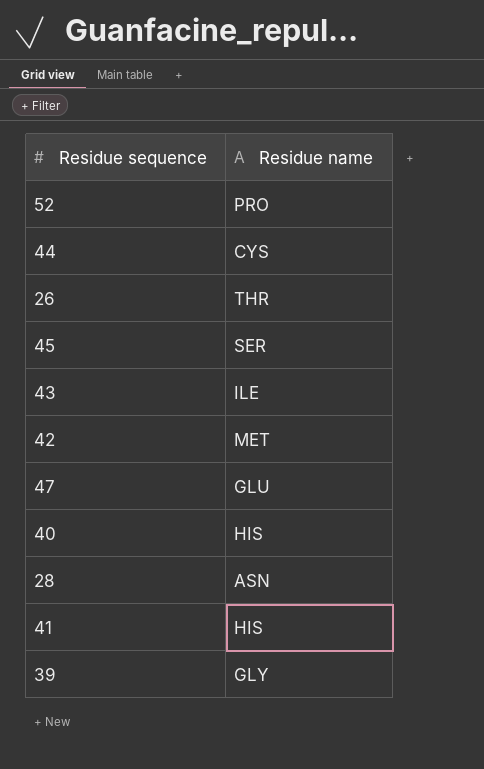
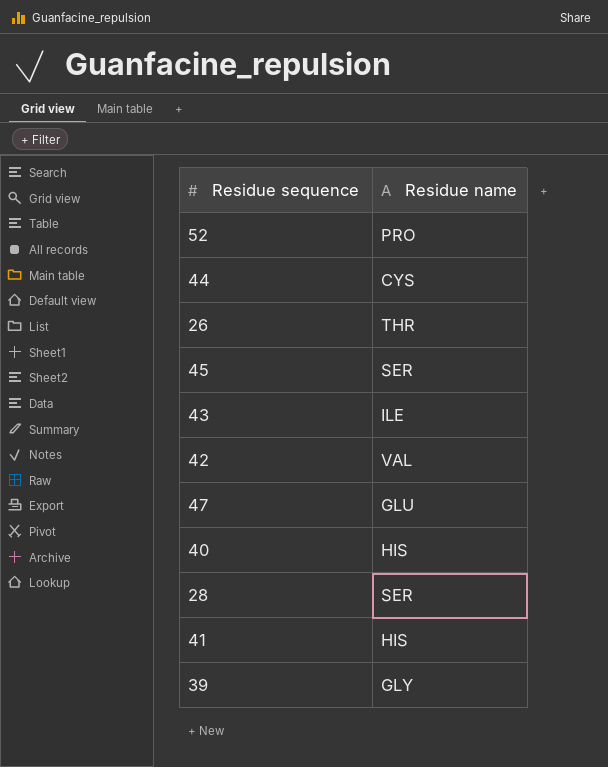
42 | Residue name: MET -> VAL
28 | Residue name: ASN -> SER

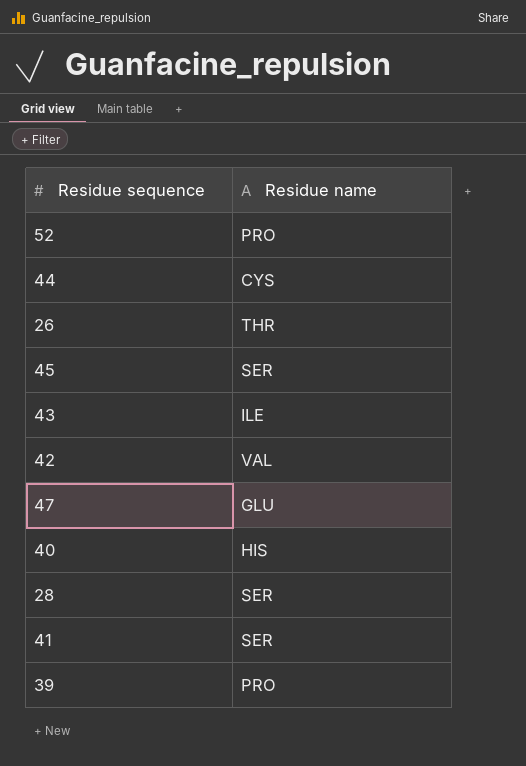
41 | Residue name: HIS -> SER
39 | Residue name: GLY -> PRO

